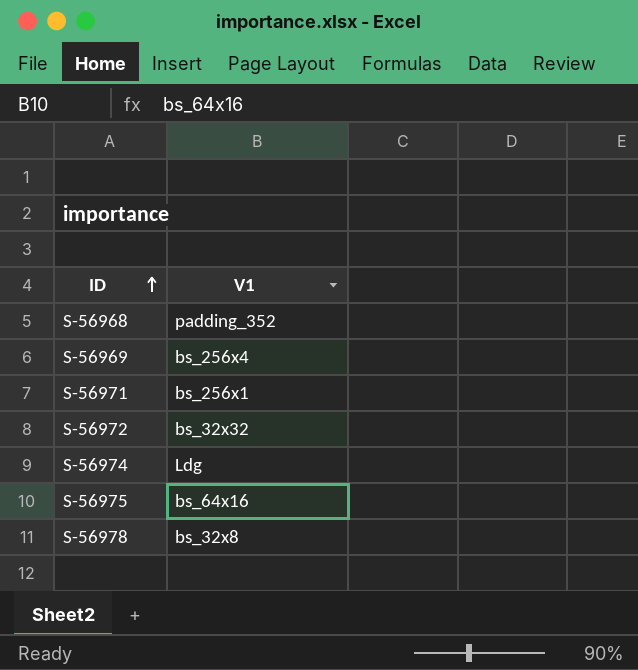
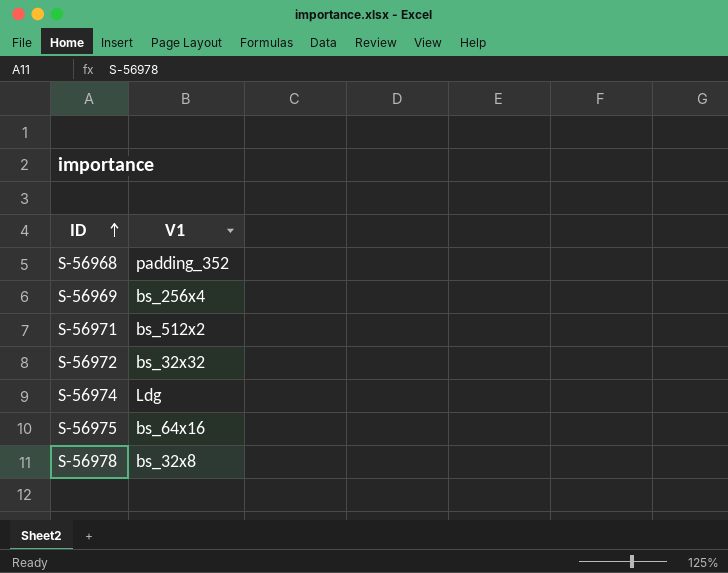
S-56971 | V1: bs_256x1 -> bs_512x2

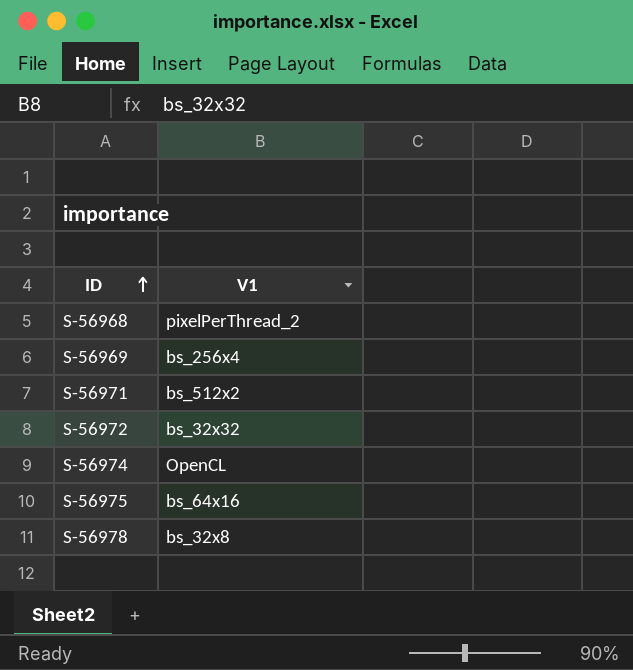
S-56968 | V1: padding_352 -> pixelPerThread_2
S-56974 | V1: Ldg -> OpenCL

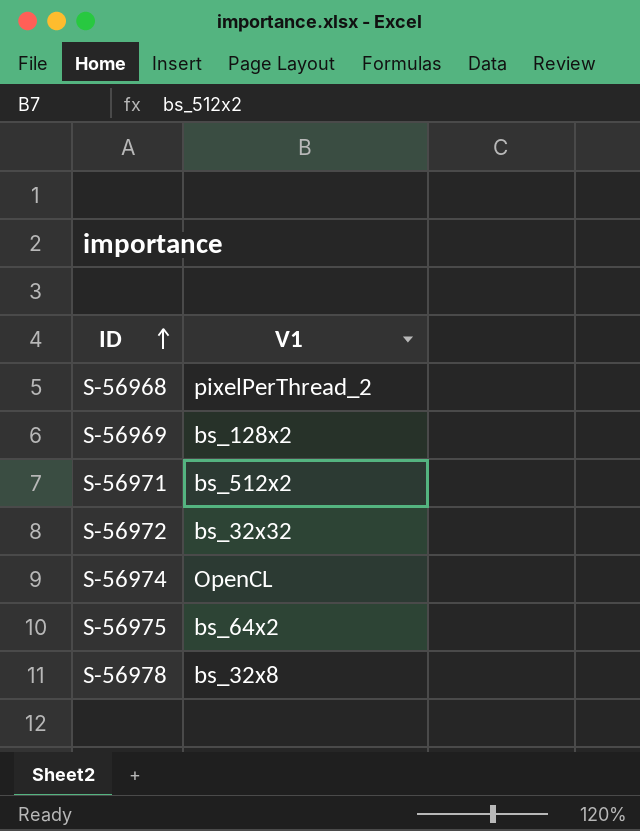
S-56969 | V1: bs_256x4 -> bs_128x2
S-56975 | V1: bs_64x16 -> bs_64x2

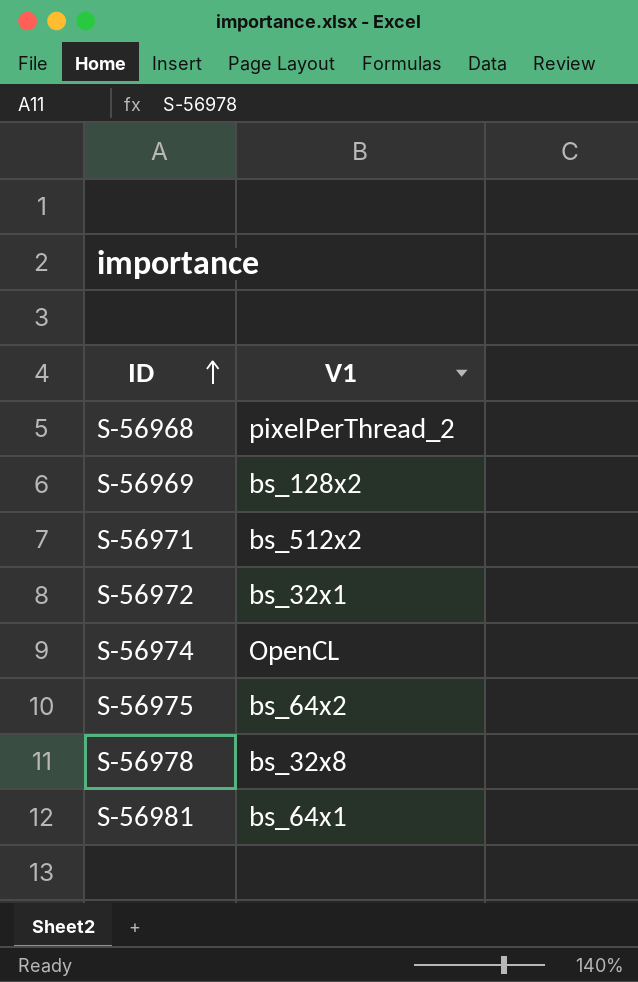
S-56972 | V1: bs_32x32 -> bs_32x1
row S-56981: none -> bs_64x1

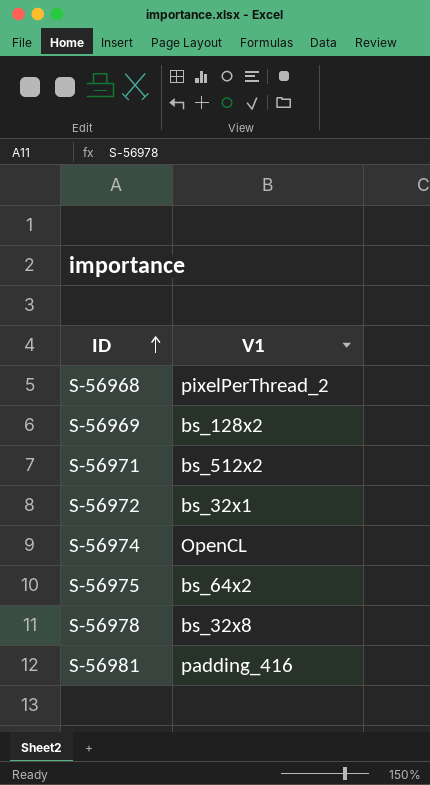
S-56981 | V1: bs_64x1 -> padding_416

